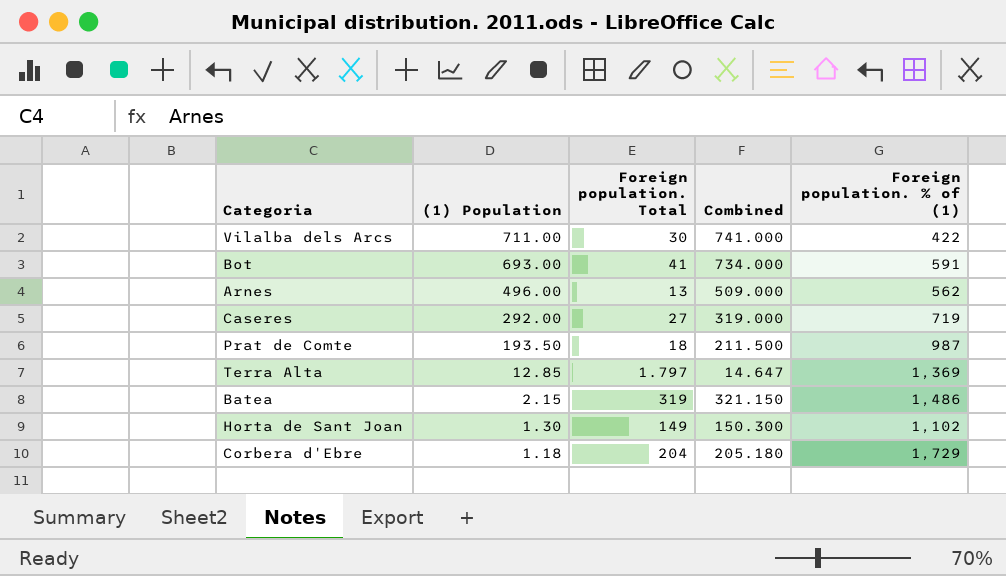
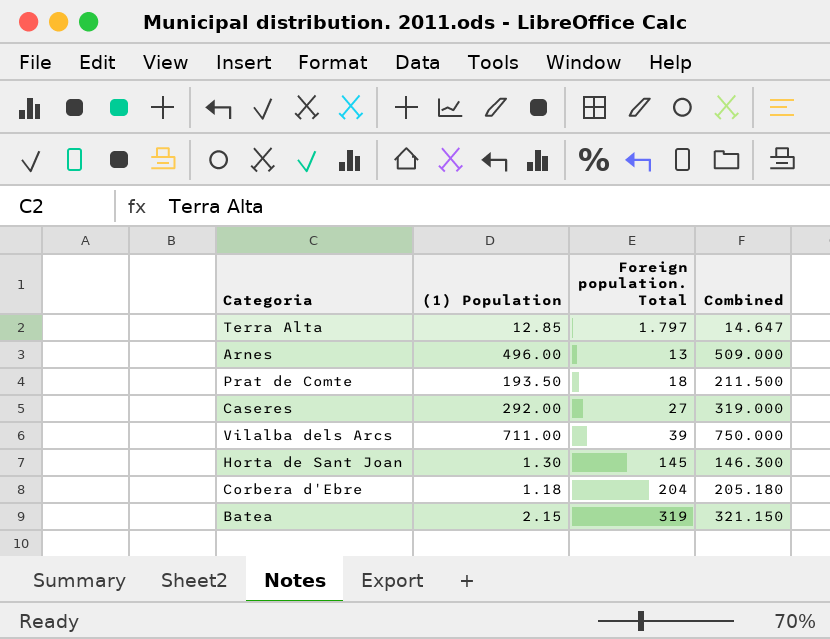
row order: (1) Population descending -> Foreign population. Total ascending
column Foreign population. % of (1) | position: 5 -> none
row Bot: 693.00 | 41 | 734.000 | 591 -> none
Vilalba dels Arcs | Foreign population. Total: 30 -> 39
Vilalba dels Arcs | Combined: 741.000 -> 750.000
Horta de Sant Joan | Foreign population. Total: 149 -> 145
Horta de Sant Joan | Combined: 150.300 -> 146.300

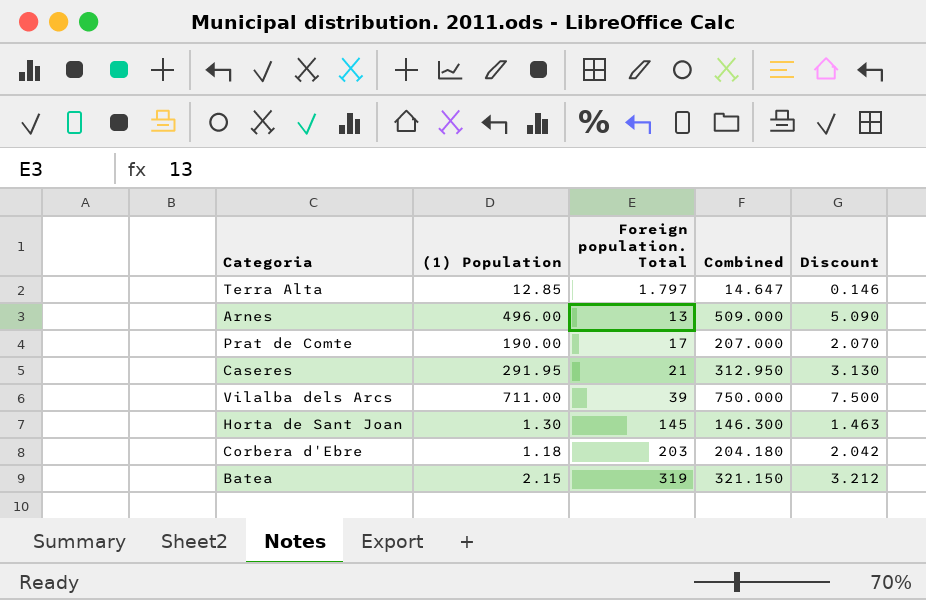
column Discount | formula: none -> [Combined] * 0.01
Prat de Comte | (1) Population: 193.50 -> 190.00
Prat de Comte | Foreign population. Total: 18 -> 17
Prat de Comte | Combined: 211.500 -> 207.000
Caseres | (1) Population: 292.00 -> 291.95
Caseres | Foreign population. Total: 27 -> 21
Caseres | Combined: 319.000 -> 312.950
Corbera d'Ebre | Foreign population. Total: 204 -> 203
Corbera d'Ebre | Combined: 205.180 -> 204.180

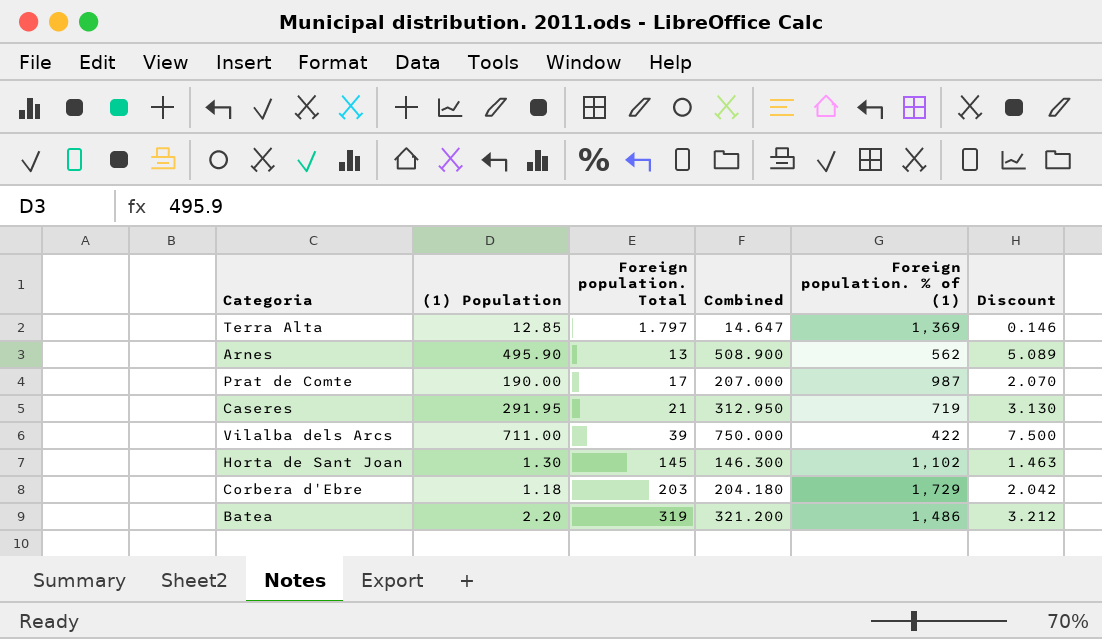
column Foreign population. % of (1) | position: none -> 5
Arnes | (1) Population: 496.00 -> 495.90
Arnes | Combined: 509.000 -> 508.900
Arnes | Discount: 5.090 -> 5.089
Batea | (1) Population: 2.15 -> 2.20
Batea | Combined: 321.150 -> 321.200

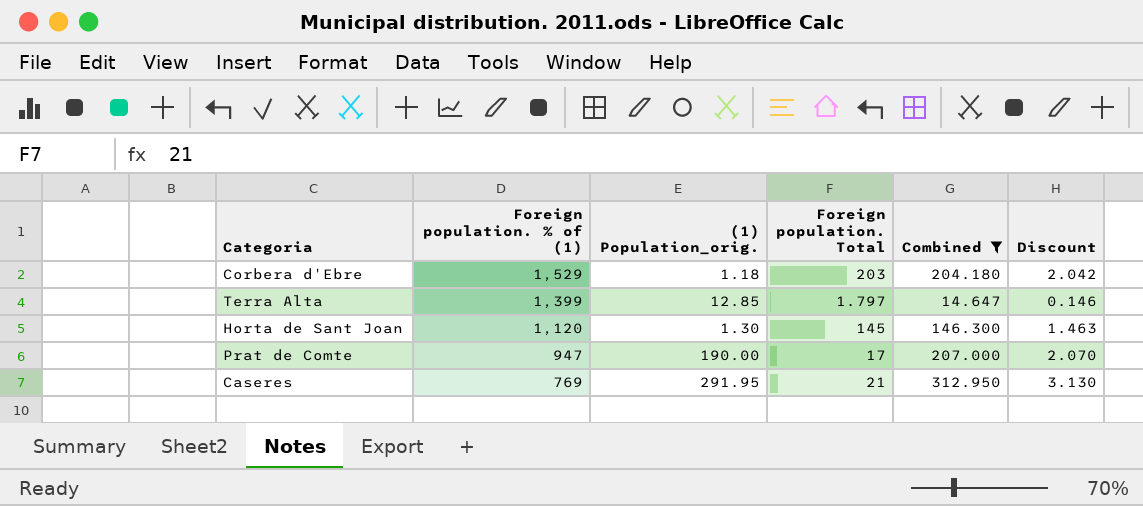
filter: none -> Combined <= 312.950
row order: Foreign population. Total ascending -> Foreign population. % of (1) descending
column Foreign population. % of (1) | position: 5 -> 2
column name: (1) Population -> (1) Population_orig.
Corbera d'Ebre | Foreign population. % of (1): 1,729 -> 1,529
Terra Alta | Foreign population. % of (1): 1,369 -> 1,399
Horta de Sant Joan | Foreign population. % of (1): 1,102 -> 1,120
Prat de Comte | Foreign population. % of (1): 987 -> 947
Caseres | Foreign population. % of (1): 719 -> 769

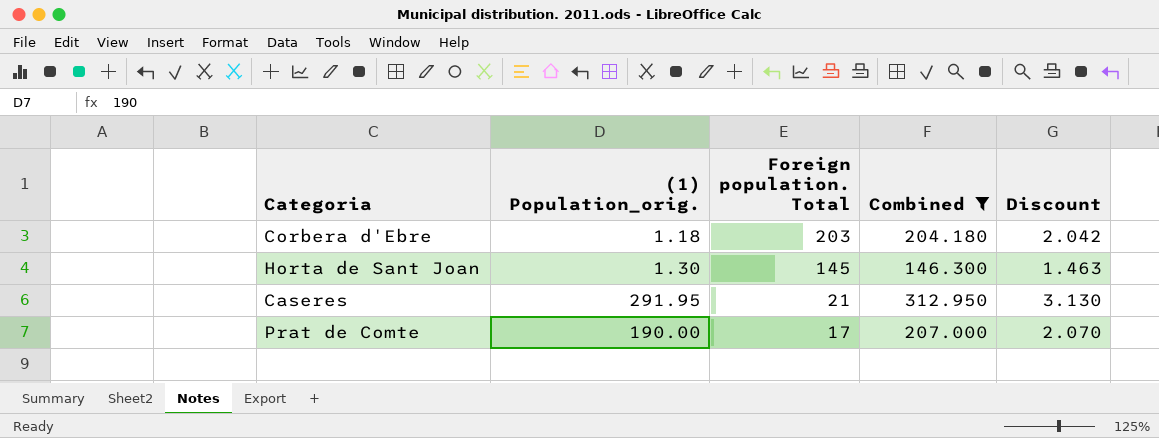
row order: Foreign population. % of (1) descending -> Foreign population. Total descending
column Foreign population. % of (1) | position: 2 -> none
row Terra Alta: 1,399 | 12.85 | 1.797 | 14.647 | 0.146 -> none

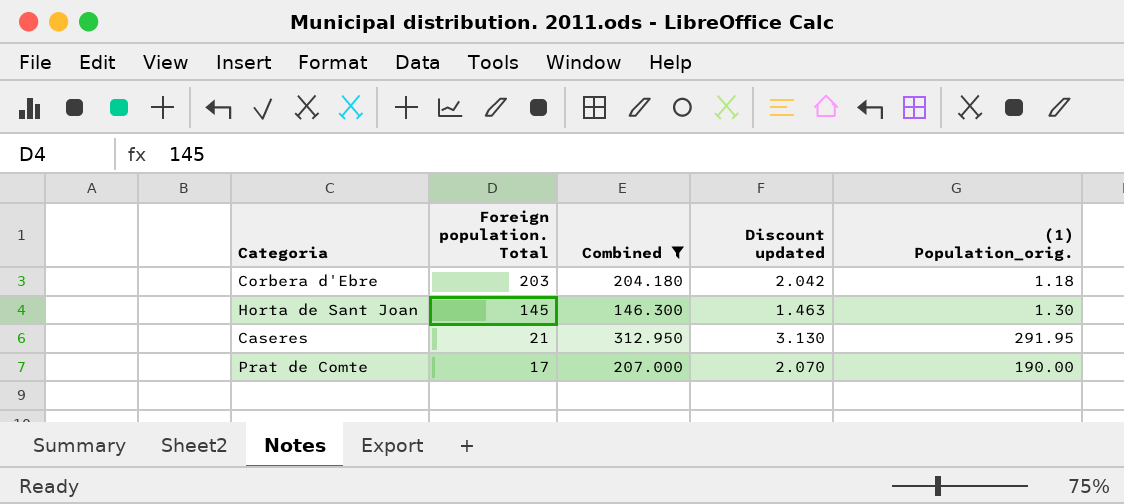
column name: Discount -> Discount updated
column (1) Population_orig. | position: 2 -> 5

